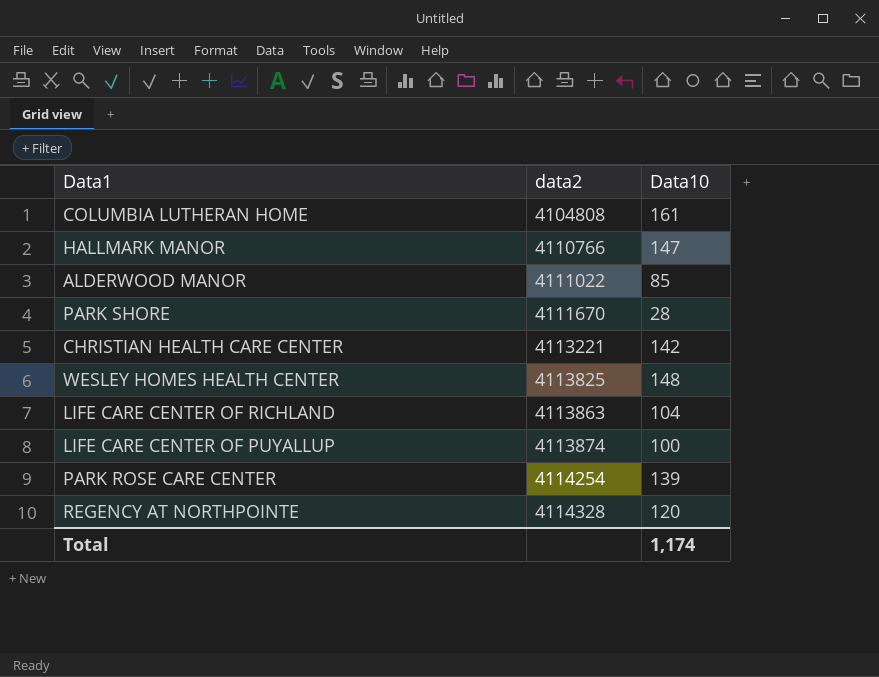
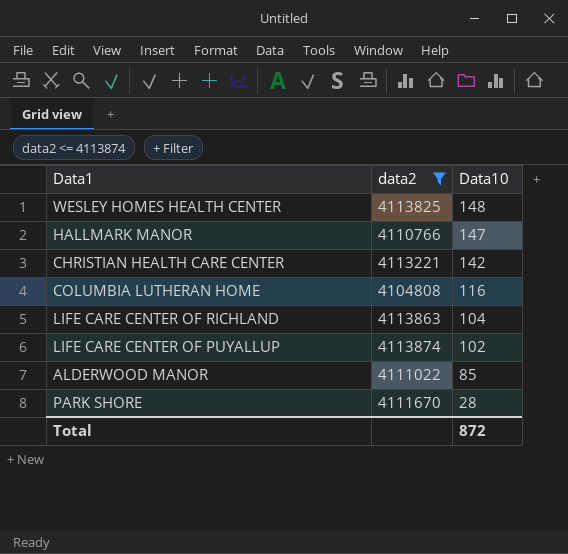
filter: none -> data2 <= 4113874
row order: data2 ascending -> Data10 descending
COLUMBIA LUTHERAN HOME | Data10: 161 -> 116
LIFE CARE CENTER OF PUYALLUP | Data10: 100 -> 102
Total | Data10: 1,174 -> 872

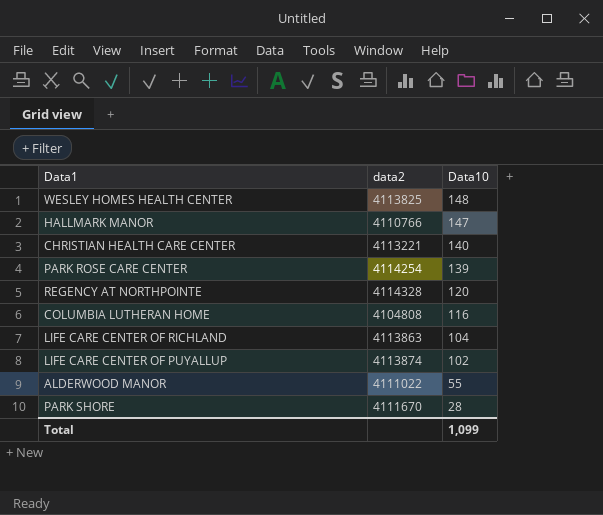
filter: data2 <= 4113874 -> none
CHRISTIAN HEALTH CARE CENTER | Data10: 142 -> 140
ALDERWOOD MANOR | Data10: 85 -> 55
Total | Data10: 872 -> 1,099

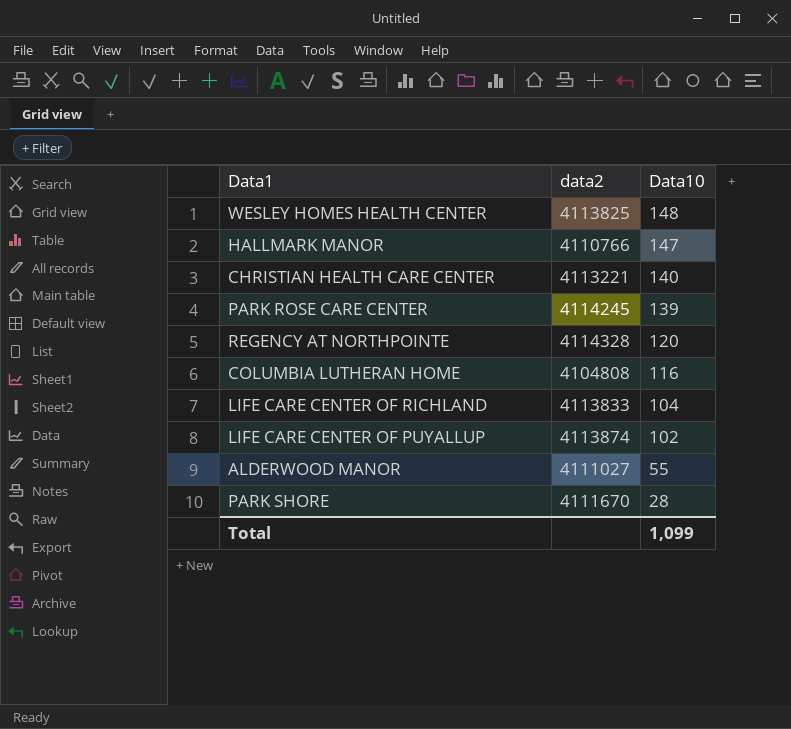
PARK ROSE CARE CENTER | data2: 4114254 -> 4114245
LIFE CARE CENTER OF RICHLAND | data2: 4113863 -> 4113833
ALDERWOOD MANOR | data2: 4111022 -> 4111027

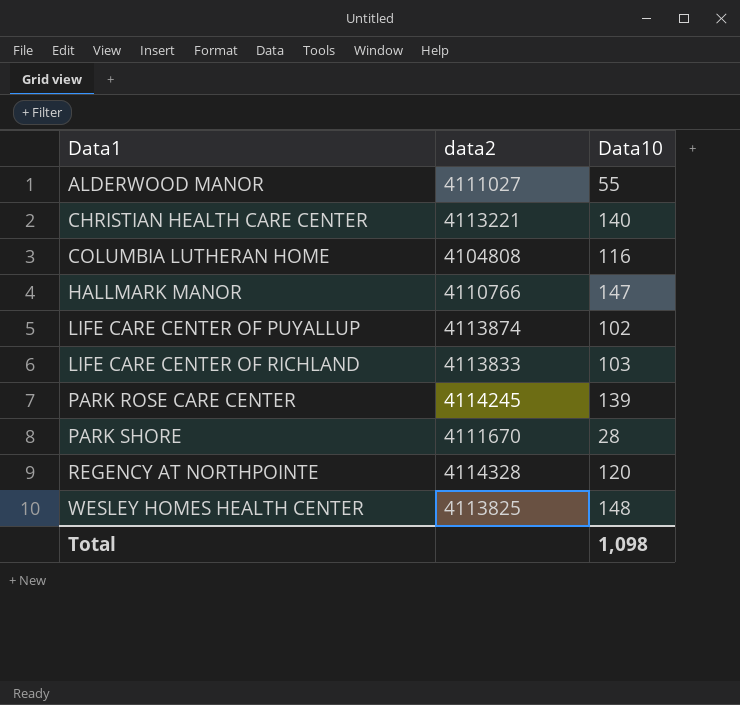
row order: Data10 descending -> Data1 ascending
LIFE CARE CENTER OF RICHLAND | Data10: 104 -> 103
Total | Data10: 1,099 -> 1,098

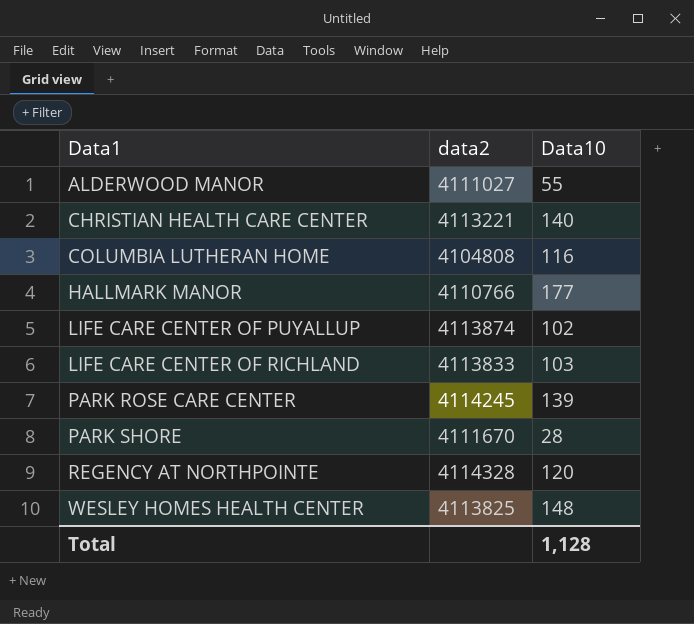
HALLMARK MANOR | Data10: 147 -> 177
Total | Data10: 1,098 -> 1,128

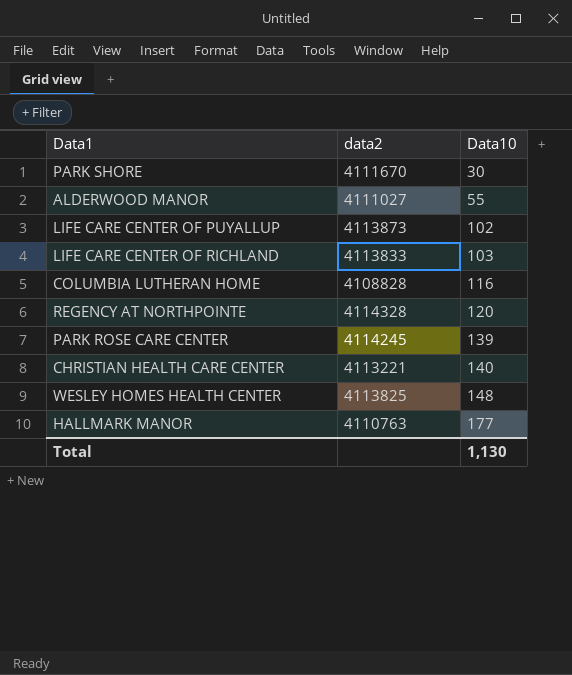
row order: Data1 ascending -> Data10 ascending
PARK SHORE | Data10: 28 -> 30
LIFE CARE CENTER OF PUYALLUP | data2: 4113874 -> 4113873
COLUMBIA LUTHERAN HOME | data2: 4104808 -> 4108828
HALLMARK MANOR | data2: 4110766 -> 4110763
Total | Data10: 1,128 -> 1,130

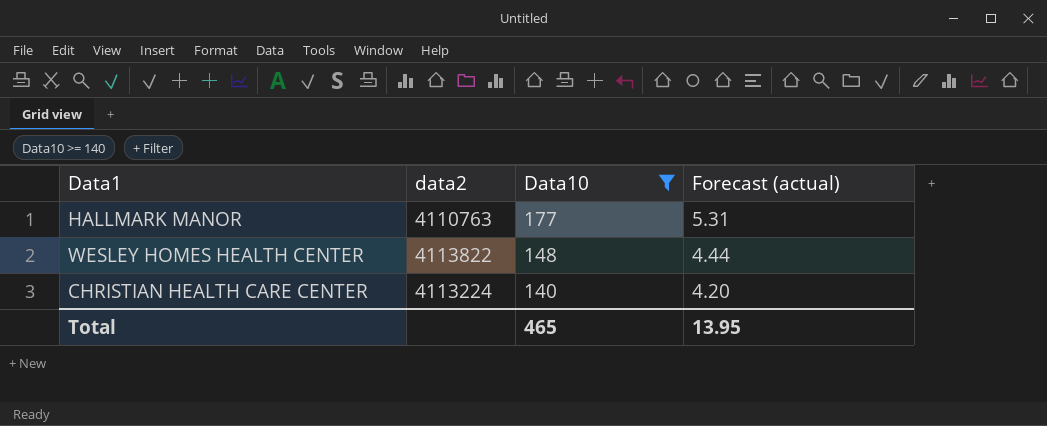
filter: none -> Data10 >= 140
row order: Data10 ascending -> Data10 descending
column Forecast (actual) | formula: none -> [Data10] * 0.03
WESLEY HOMES HEALTH CENTER | data2: 4113825 -> 4113822
CHRISTIAN HEALTH CARE CENTER | data2: 4113221 -> 4113224
Total | Data10: 1,130 -> 465

